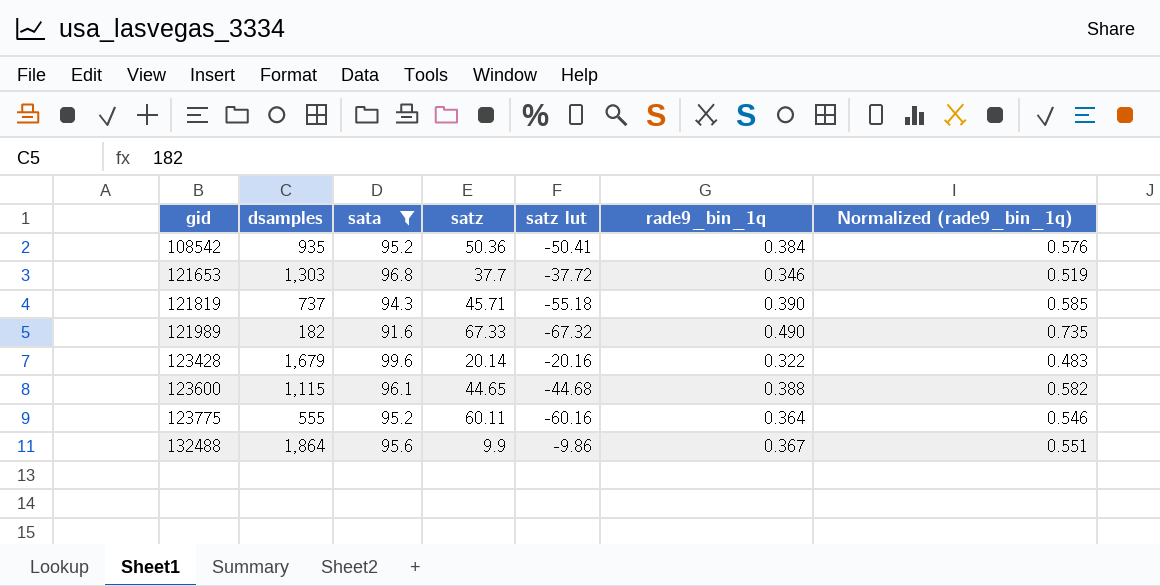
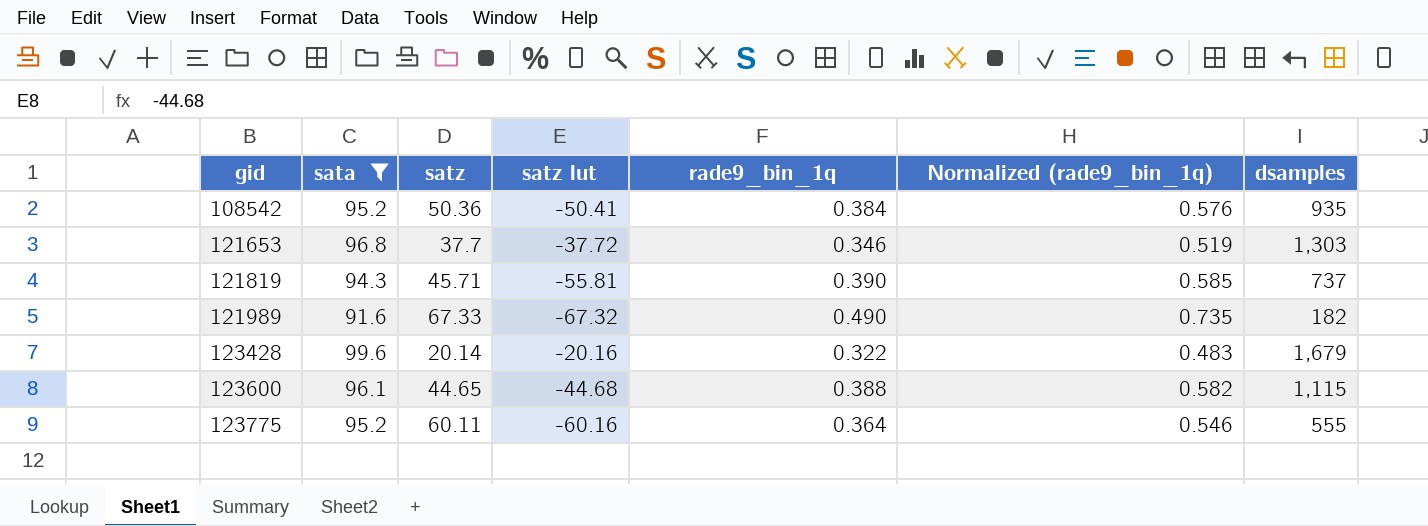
column dsamples | position: 2 -> 7
row 132488: 1,864 | 95.6 | 9.9 | -9.86 | 0.367 | 0.551 -> none
121819 | satz lut: -55.18 -> -55.81

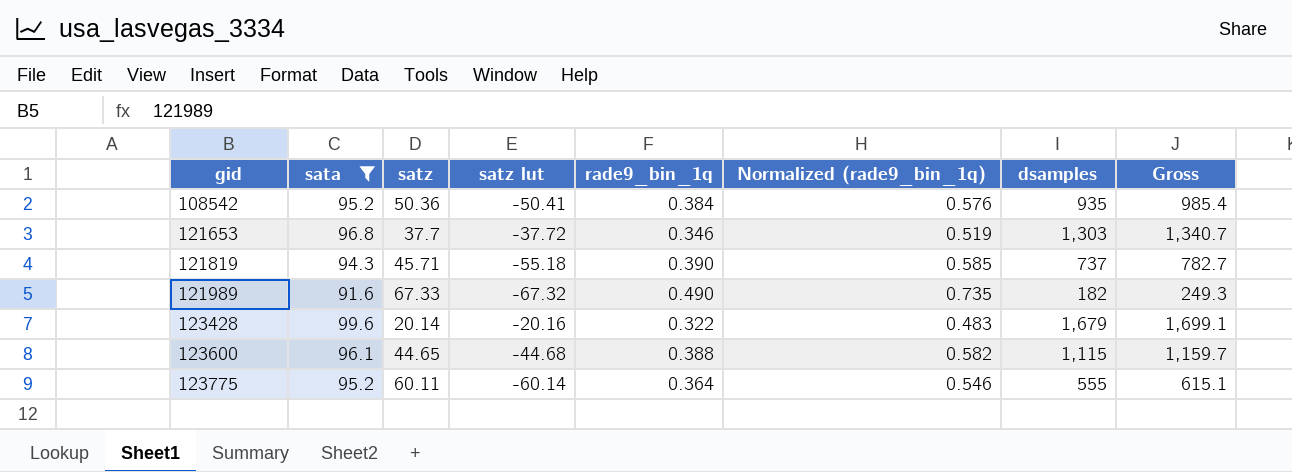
column Gross | formula: none -> [satz] + [dsamples]
121819 | satz lut: -55.81 -> -55.18
123775 | satz lut: -60.16 -> -60.14

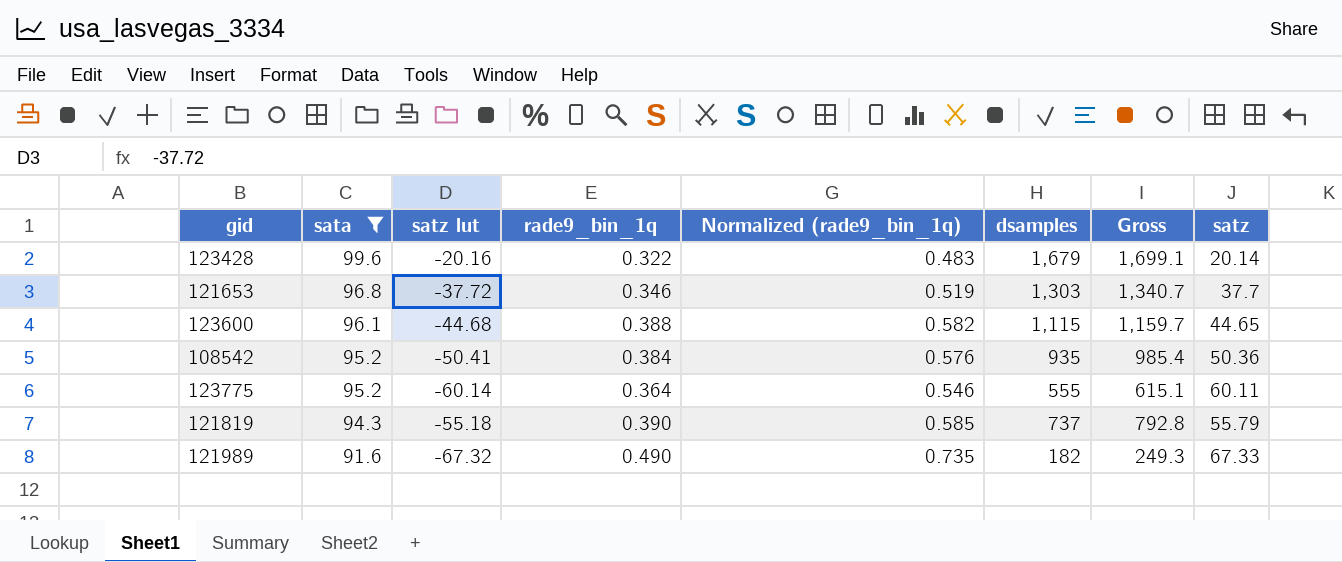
row order: gid ascending -> sata descending
column satz | position: 3 -> 8
121819 | Gross: 782.7 -> 792.8
121819 | satz: 45.71 -> 55.79

